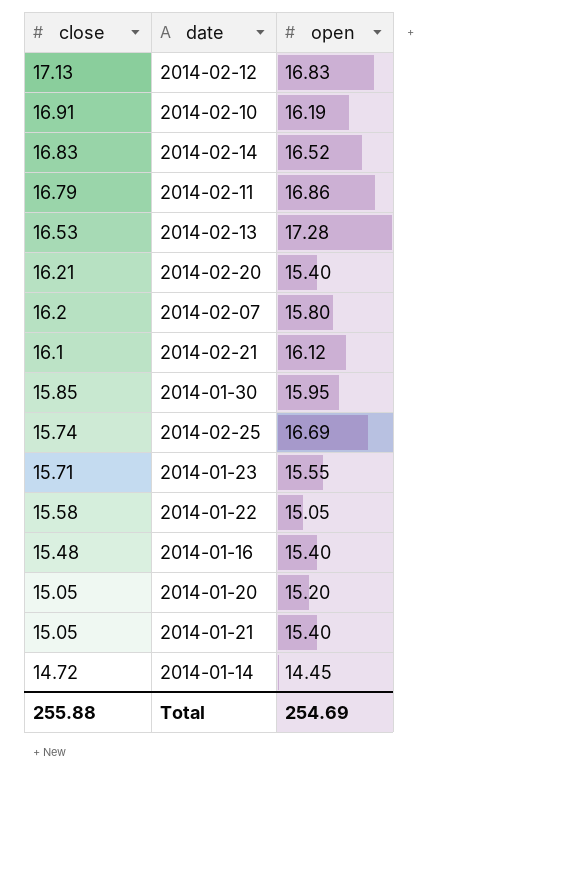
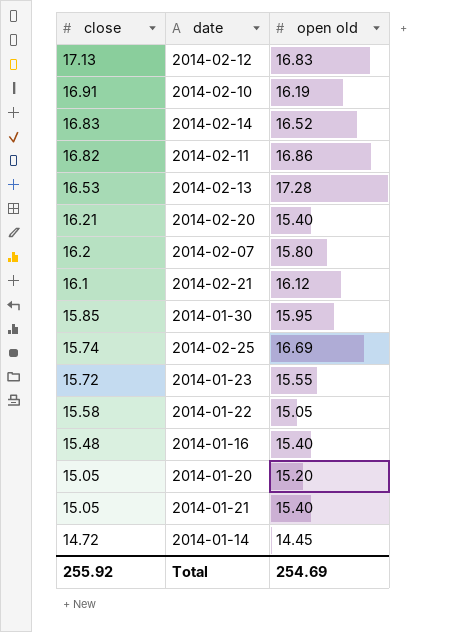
column name: open -> open old
2014-02-11 | close: 16.79 -> 16.82
2014-01-23 | close: 15.71 -> 15.72
Total | close: 255.88 -> 255.92

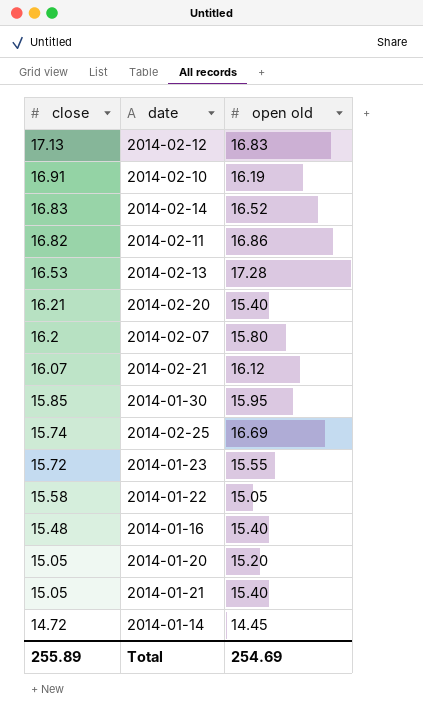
2014-02-21 | close: 16.1 -> 16.07
Total | close: 255.92 -> 255.89

